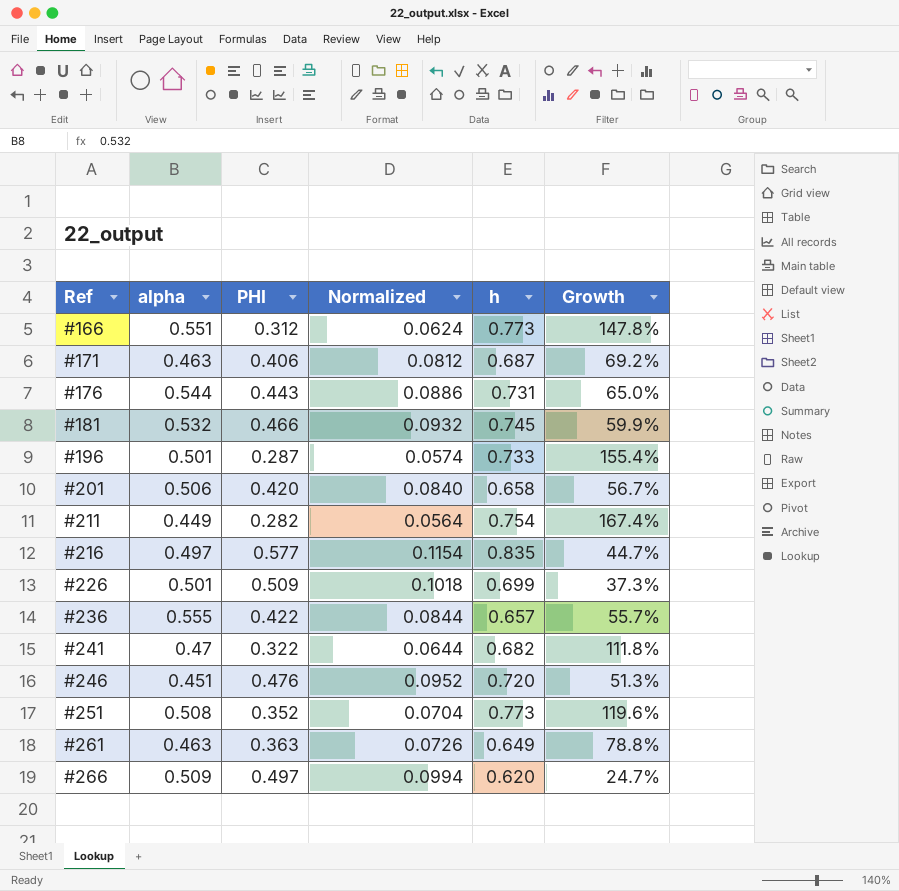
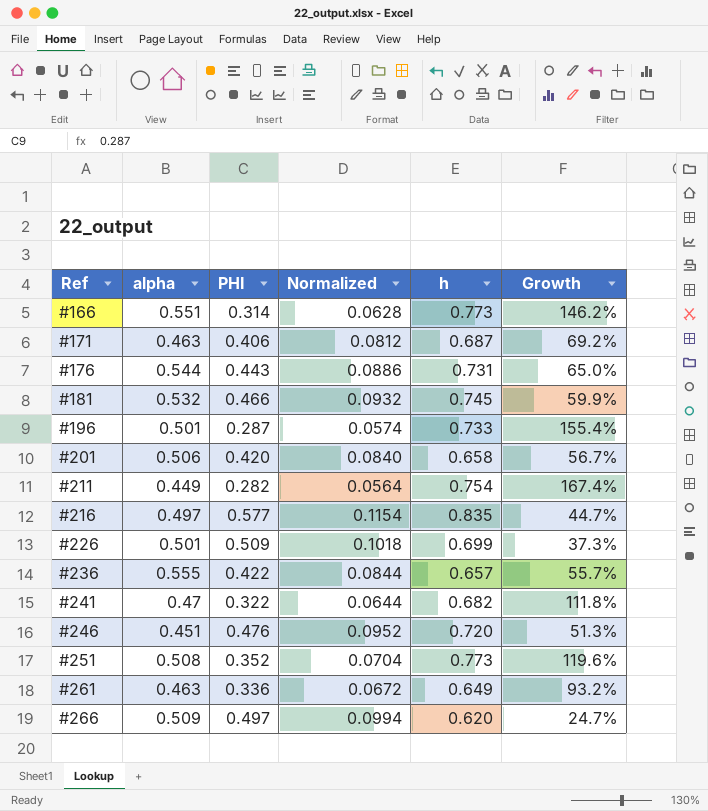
#166 | PHI: 0.312 -> 0.314
#166 | Normalized: 0.0624 -> 0.0628
#166 | Growth: 147.8% -> 146.2%
#261 | PHI: 0.363 -> 0.336
#261 | Normalized: 0.0726 -> 0.0672
#261 | Growth: 78.8% -> 93.2%

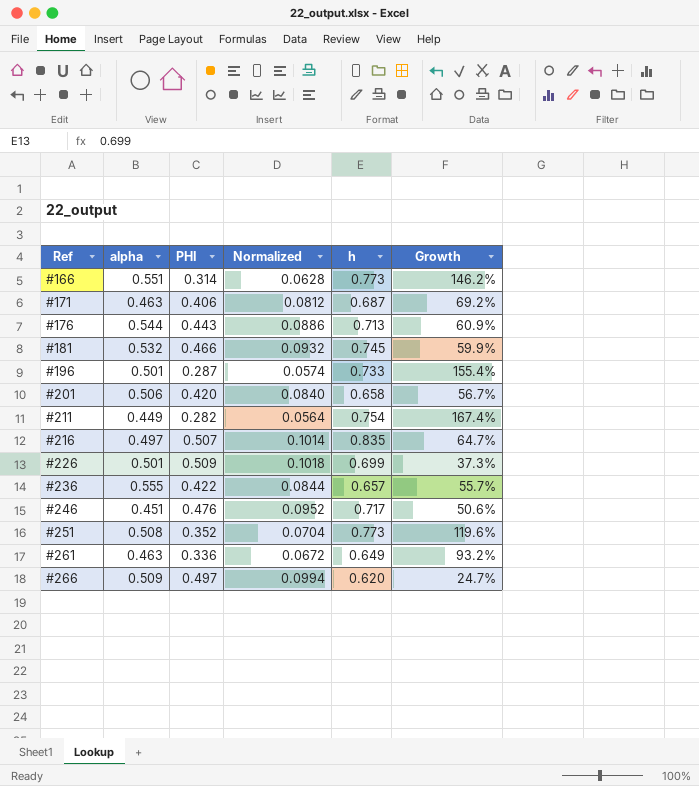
row #241: 0.47 | 0.322 | 0.0644 | 0.682 | 111.8% -> none
#176 | h: 0.731 -> 0.713
#176 | Growth: 65.0% -> 60.9%
#216 | PHI: 0.577 -> 0.507
#216 | Normalized: 0.1154 -> 0.1014
#216 | Growth: 44.7% -> 64.7%
#246 | h: 0.720 -> 0.717
#246 | Growth: 51.3% -> 50.6%

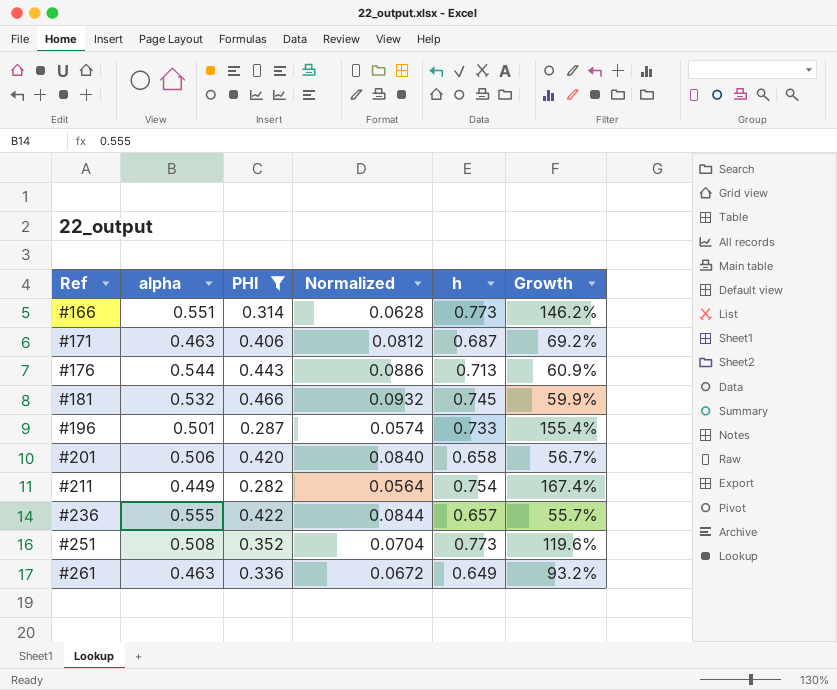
filter: none -> PHI <= 0.466

